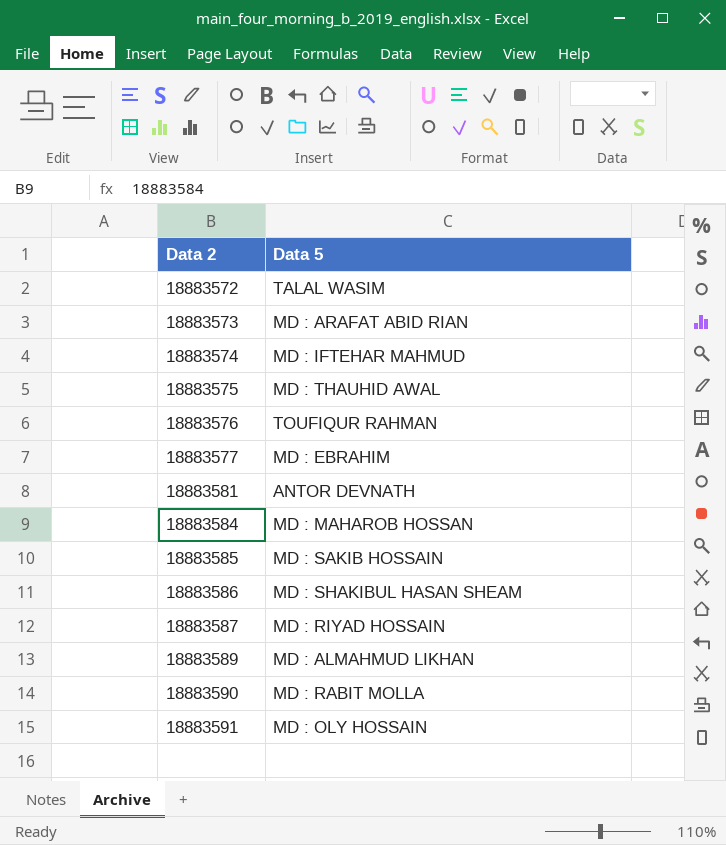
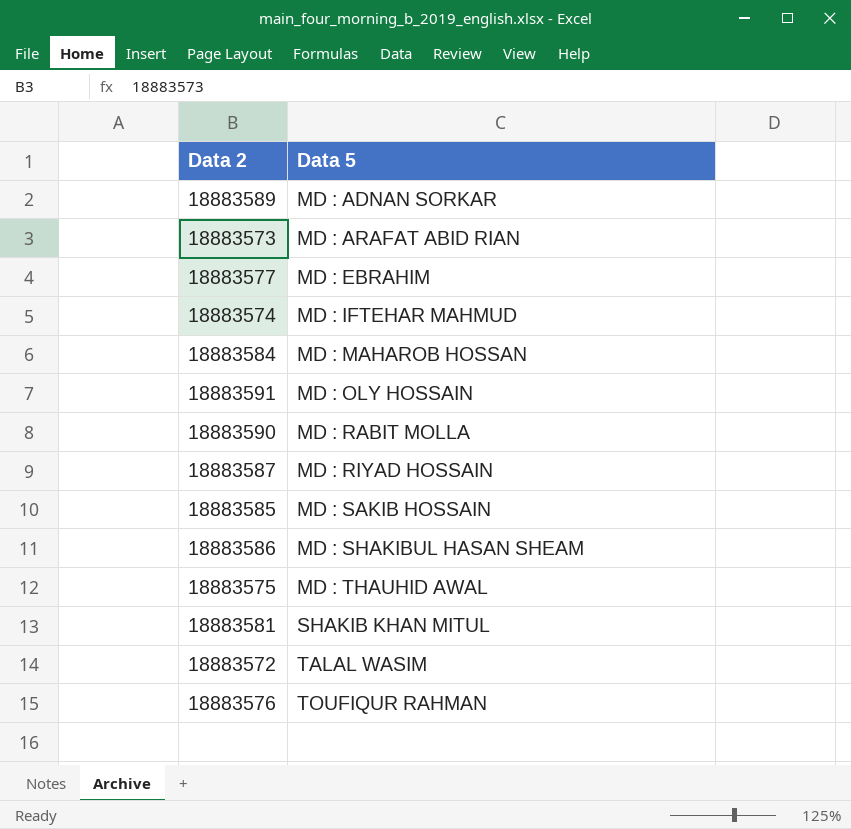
row order: Data 2 ascending -> Data 5 ascending
18883589 | Data 5: MD : ALMAHMUD LIKHAN -> MD : ADNAN SORKAR
18883581 | Data 5: ANTOR DEVNATH -> SHAKIB KHAN MITUL

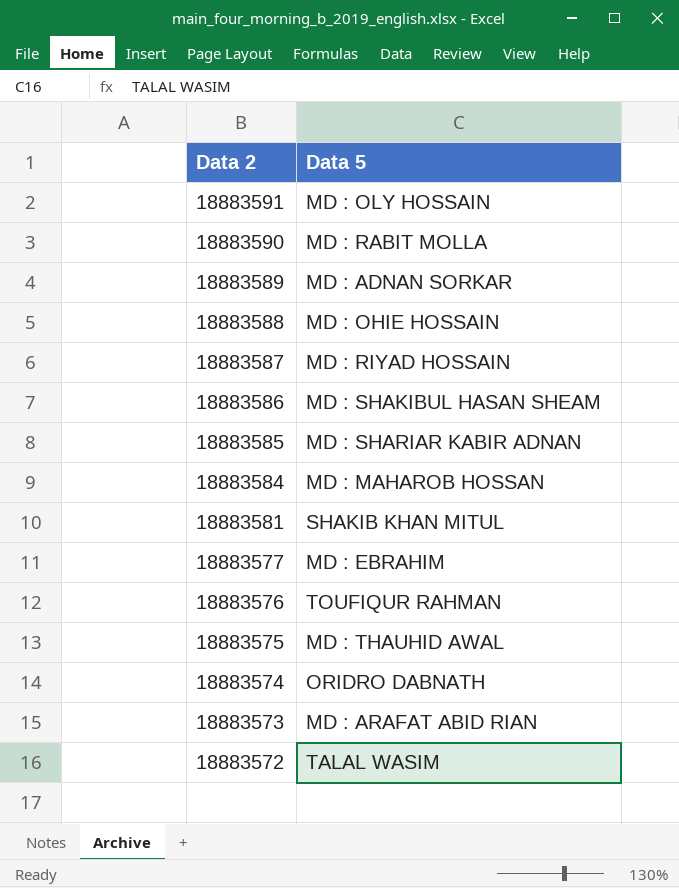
row order: Data 5 ascending -> Data 2 descending
row 18883588: none -> MD : OHIE HOSSAIN
18883585 | Data 5: MD : SAKIB HOSSAIN -> MD : SHARIAR KABIR ADNAN
18883574 | Data 5: MD : IFTEHAR MAHMUD -> ORIDRO DABNATH

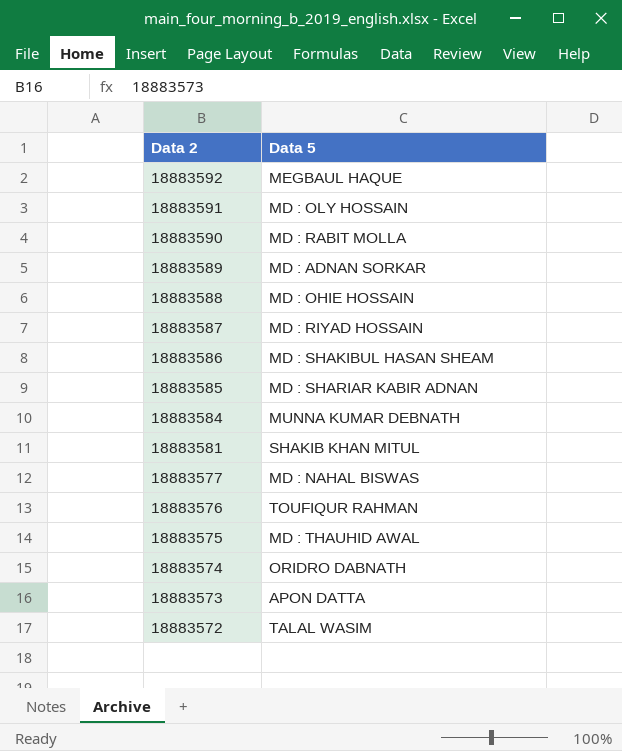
row 18883592: none -> MEGBAUL HAQUE
18883584 | Data 5: MD : MAHAROB HOSSAN -> MUNNA KUMAR DEBNATH
18883577 | Data 5: MD : EBRAHIM -> MD : NAHAL BISWAS
18883573 | Data 5: MD : ARAFAT ABID RIAN -> APON DATTA

